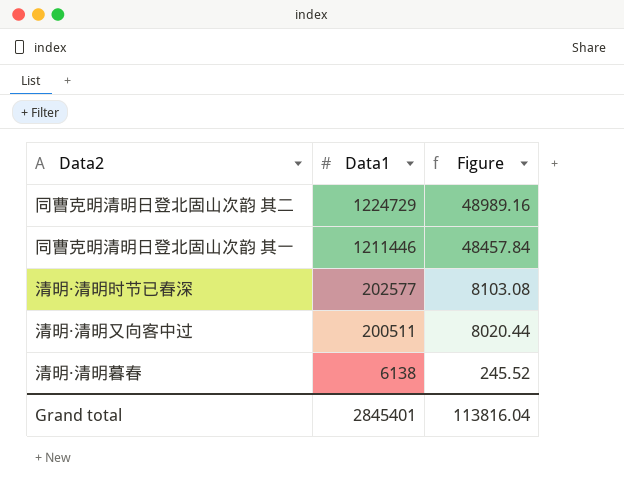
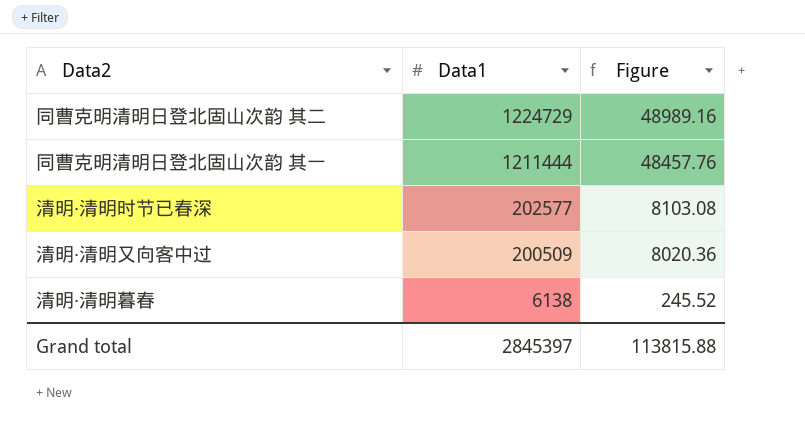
同曹克明清明日登北固山次韵 其一 | Data1: 1211446 -> 1211444
同曹克明清明日登北固山次韵 其一 | Figure: 48457.84 -> 48457.76
清明·清明又向客中过 | Data1: 200511 -> 200509
清明·清明又向客中过 | Figure: 8020.44 -> 8020.36
Grand total | Data1: 2845401 -> 2845397
Grand total | Figure: 113816.04 -> 113815.88

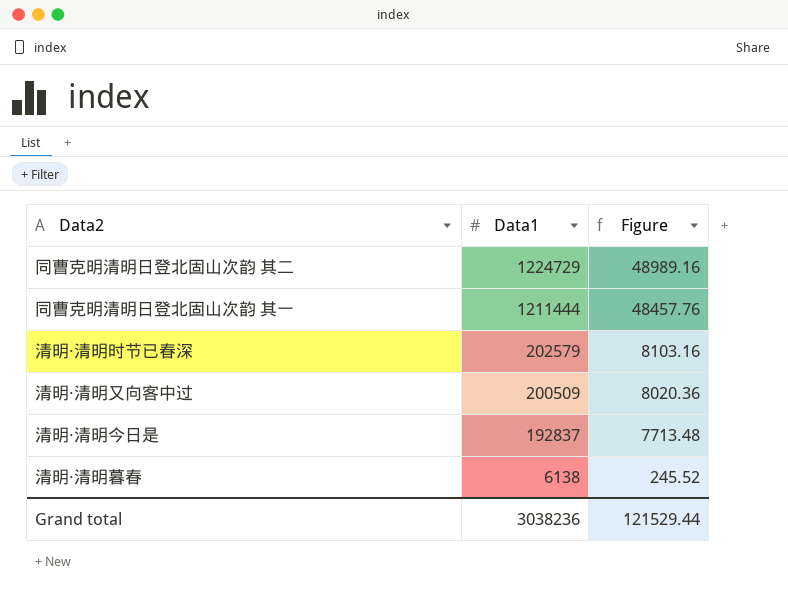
清明·清明时节已春深 | Data1: 202577 -> 202579
清明·清明时节已春深 | Figure: 8103.08 -> 8103.16
row 清明·清明今日是: none -> 192837 | 7713.48
Grand total | Data1: 2845397 -> 3038236
Grand total | Figure: 113815.88 -> 121529.44

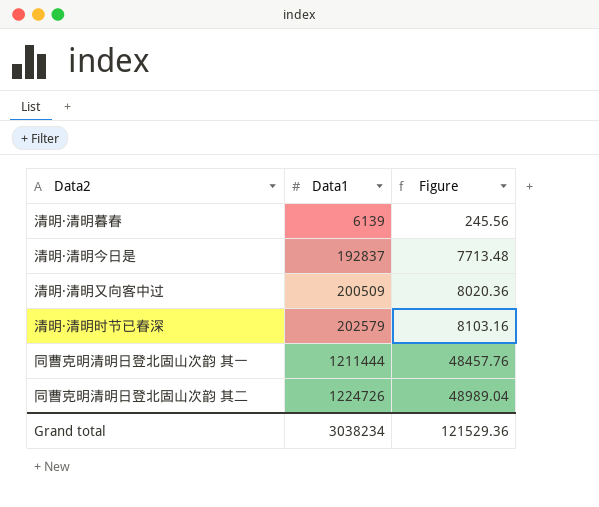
row order: Data1 descending -> Data1 ascending
清明·清明暮春 | Data1: 6138 -> 6139
清明·清明暮春 | Figure: 245.52 -> 245.56
同曹克明清明日登北固山次韵 其二 | Data1: 1224729 -> 1224726
同曹克明清明日登北固山次韵 其二 | Figure: 48989.16 -> 48989.04
Grand total | Data1: 3038236 -> 3038234
Grand total | Figure: 121529.44 -> 121529.36

